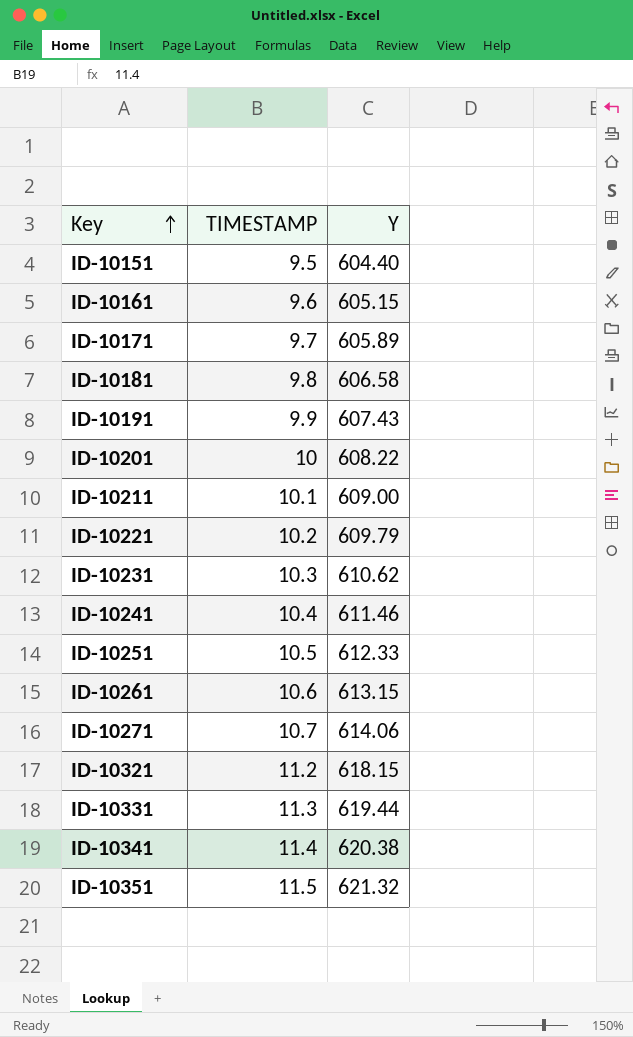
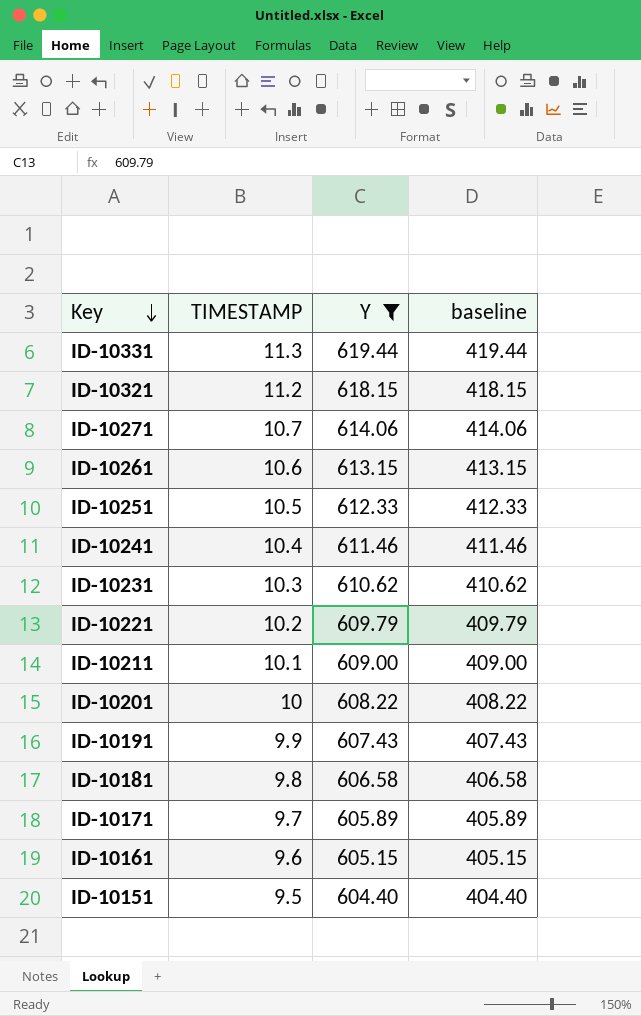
filter: none -> Y <= 619.44
row order: Key ascending -> Key descending
column baseline | formula: none -> [Y] - 200

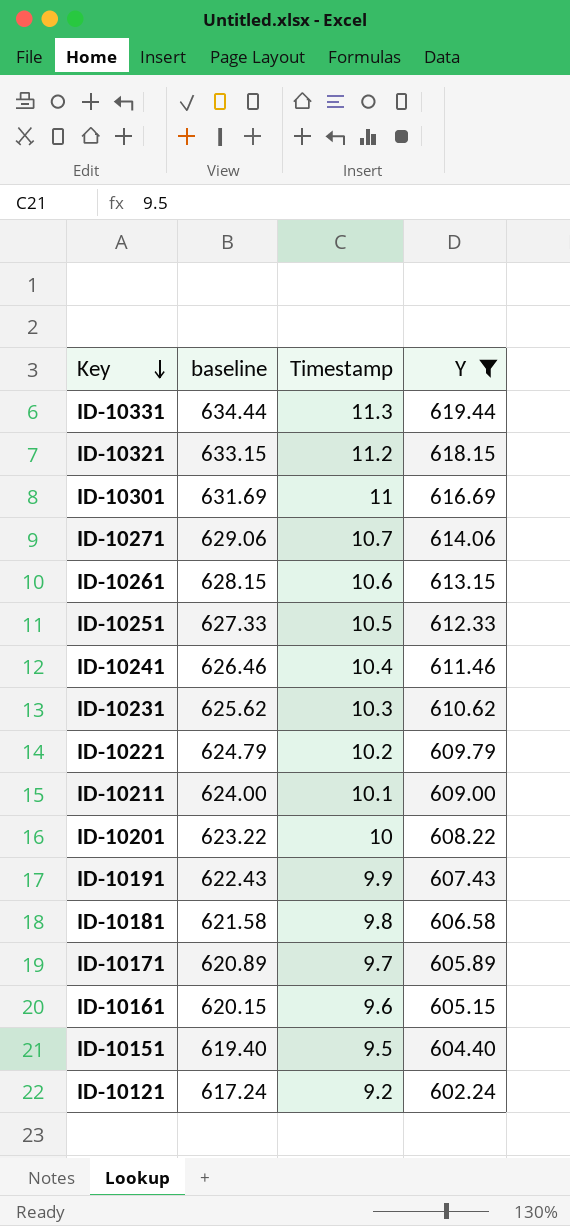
column baseline | formula: [Y] - 200 -> [Y] + 15
column baseline | position: 4 -> 2
column name: TIMESTAMP -> Timestamp
row ID-10301: none -> 631.69 | 11 | 616.69
row ID-10121: none -> 617.24 | 9.2 | 602.24

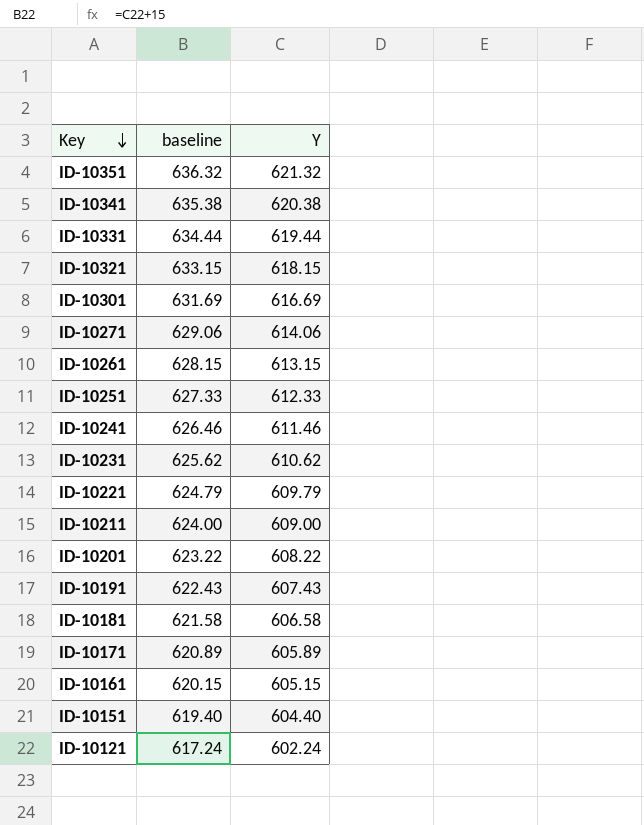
filter: Y <= 619.44 -> none
column Timestamp | position: 3 -> none

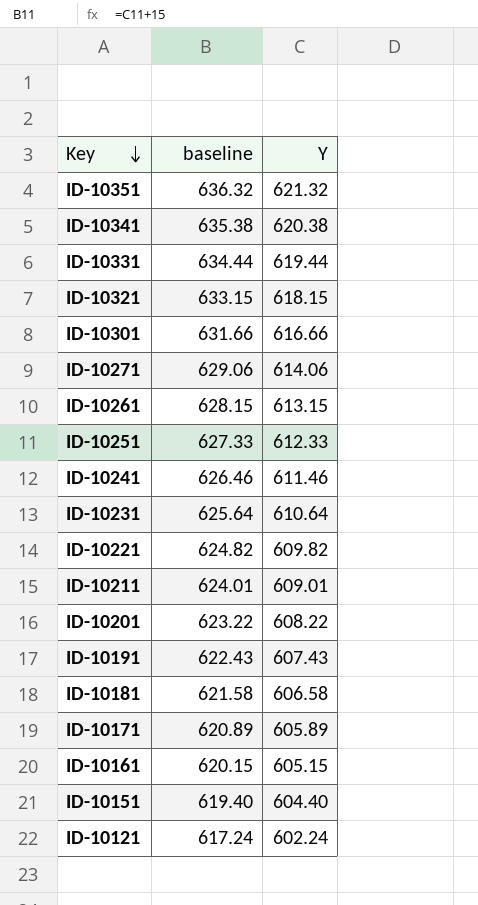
ID-10301 | baseline: 631.69 -> 631.66
ID-10301 | Y: 616.69 -> 616.66
ID-10231 | baseline: 625.62 -> 625.64
ID-10231 | Y: 610.62 -> 610.64
ID-10221 | baseline: 624.79 -> 624.82
ID-10221 | Y: 609.79 -> 609.82
ID-10211 | baseline: 624.00 -> 624.01
ID-10211 | Y: 609.00 -> 609.01

